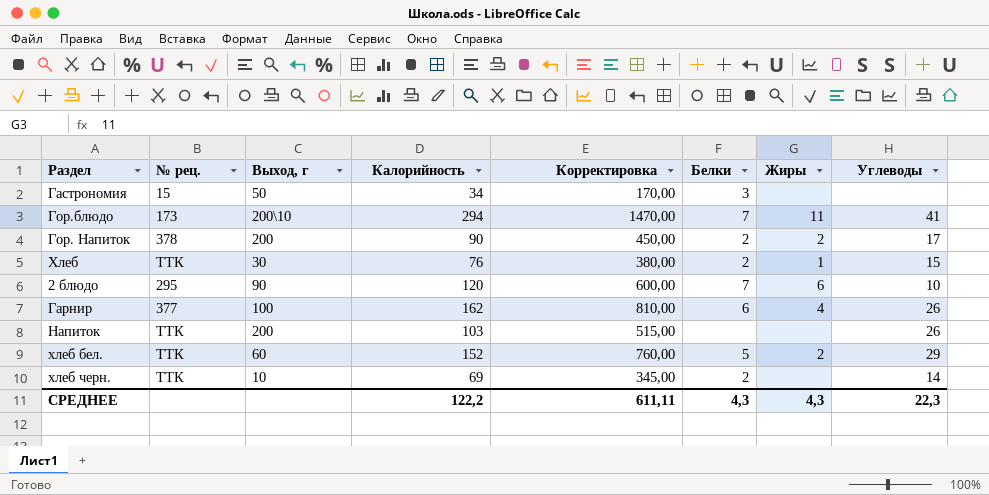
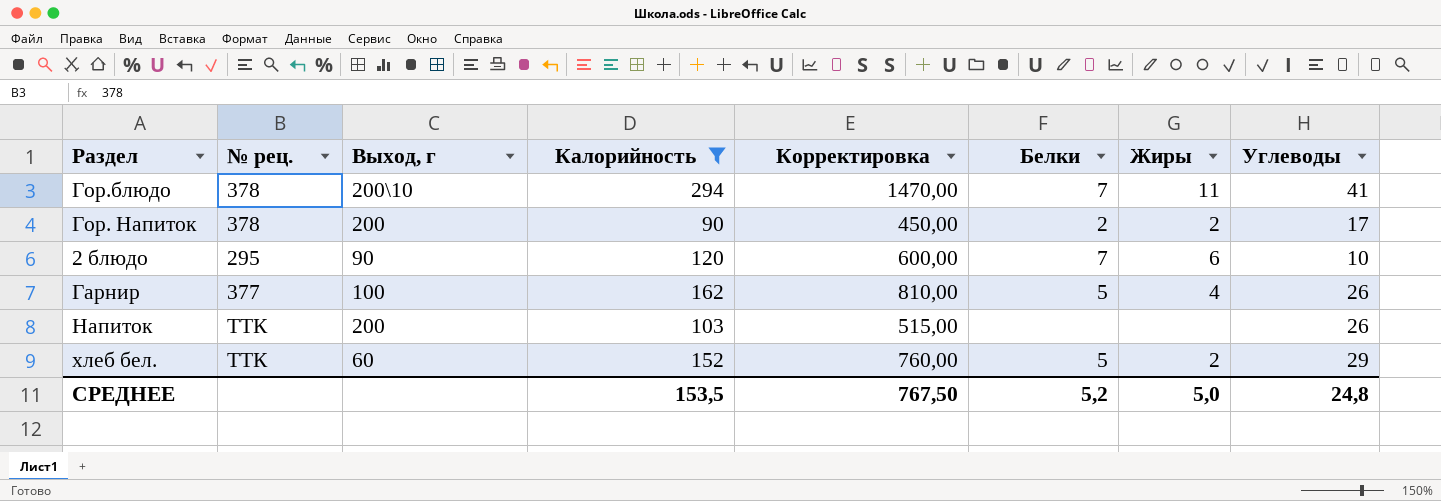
filter: none -> Калорийность >= 90
Гор.блюдо | № рец.: 173 -> 378
Гарнир | Белки: 6 -> 5
СРЕДНЕЕ | Калорийность: 122,2 -> 153,5
СРЕДНЕЕ | Корректировка: 611,11 -> 767,50
СРЕДНЕЕ | Белки: 4,3 -> 5,2
СРЕДНЕЕ | Жиры: 4,3 -> 5,0
СРЕДНЕЕ | Углеводы: 22,3 -> 24,8

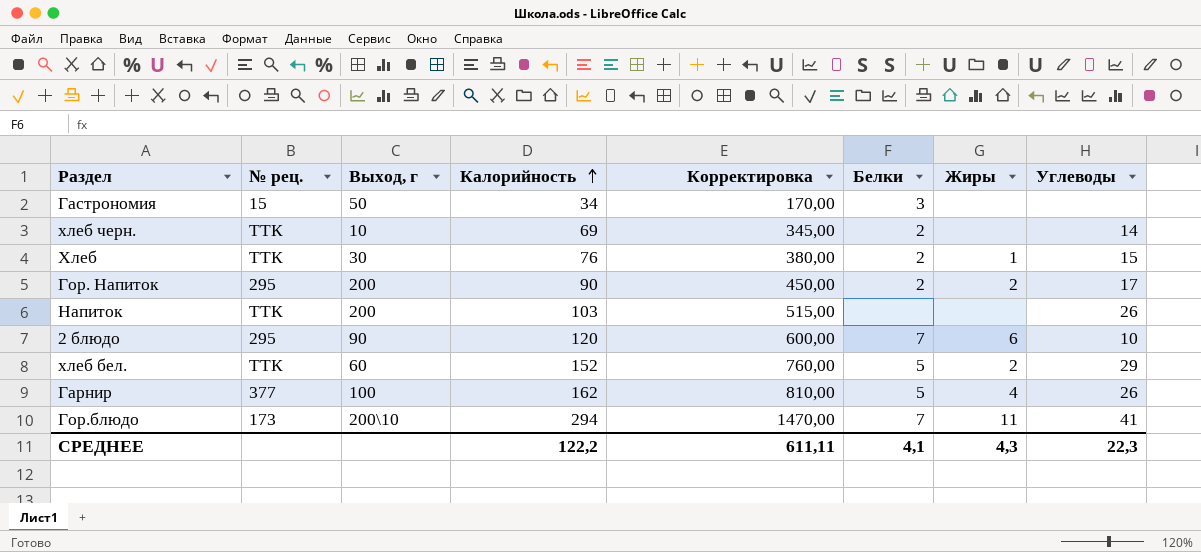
filter: Калорийность >= 90 -> none
row order: none -> Калорийность ascending
Гор. Напиток | № рец.: 378 -> 295
Гор.блюдо | № рец.: 378 -> 173
СРЕДНЕЕ | Калорийность: 153,5 -> 122,2
СРЕДНЕЕ | Корректировка: 767,50 -> 611,11
СРЕДНЕЕ | Белки: 5,2 -> 4,1
СРЕДНЕЕ | Жиры: 5,0 -> 4,3
СРЕДНЕЕ | Углеводы: 24,8 -> 22,3

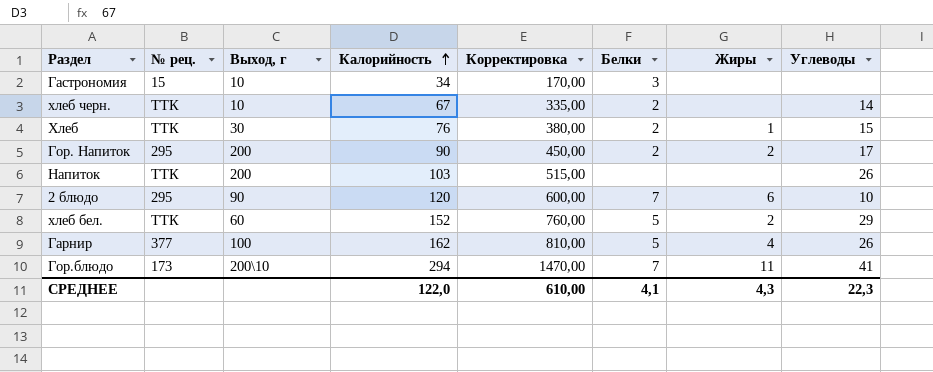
Гастрономия | Выход, г: 50 -> 10
хлеб черн. | Калорийность: 69 -> 67
хлеб черн. | Корректировка: 345,00 -> 335,00
СРЕДНЕЕ | Калорийность: 122,2 -> 122,0
СРЕДНЕЕ | Корректировка: 611,11 -> 610,00

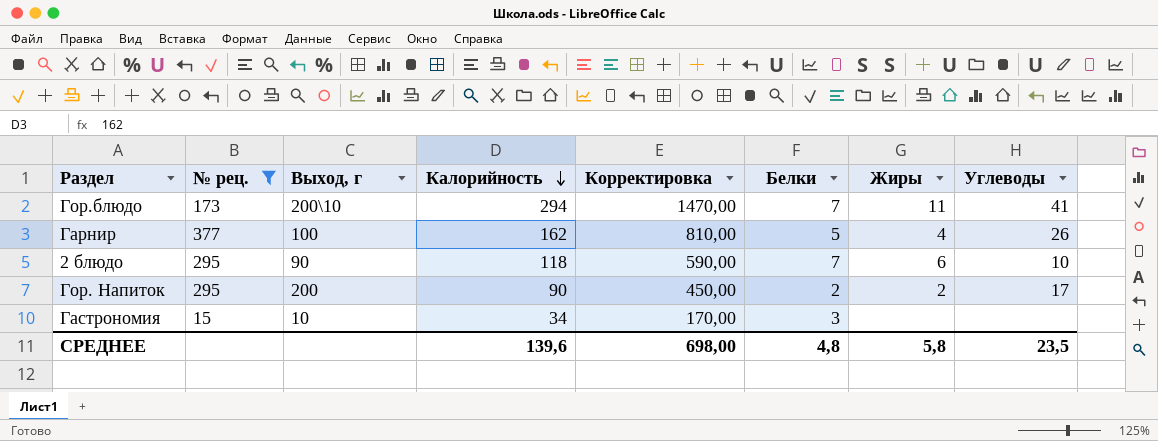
filter: none -> № рец. != ТТК
row order: Калорийность ascending -> Калорийность descending
2 блюдо | Калорийность: 120 -> 118
2 блюдо | Корректировка: 600,00 -> 590,00
СРЕДНЕЕ | Калорийность: 122,0 -> 139,6
СРЕДНЕЕ | Корректировка: 610,00 -> 698,00
СРЕДНЕЕ | Белки: 4,1 -> 4,8
СРЕДНЕЕ | Жиры: 4,3 -> 5,8
СРЕДНЕЕ | Углеводы: 22,3 -> 23,5

